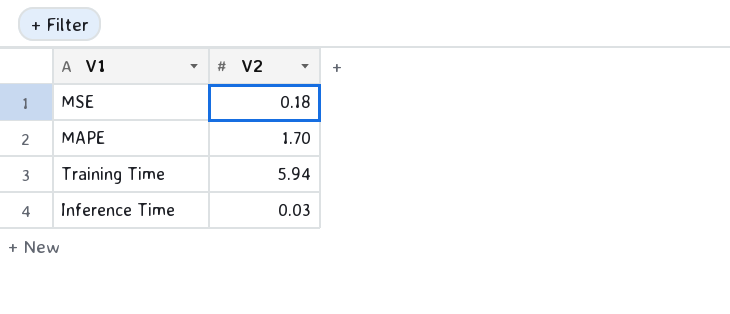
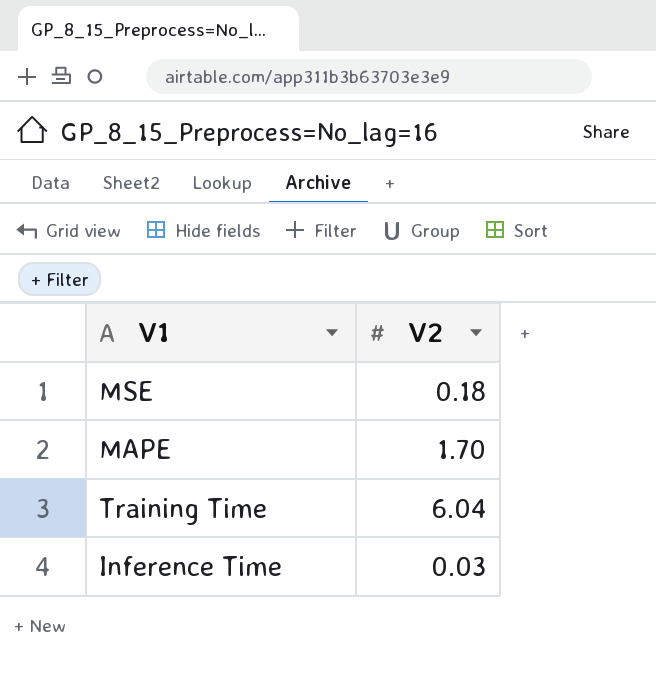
Training Time | V2: 5.94 -> 6.04

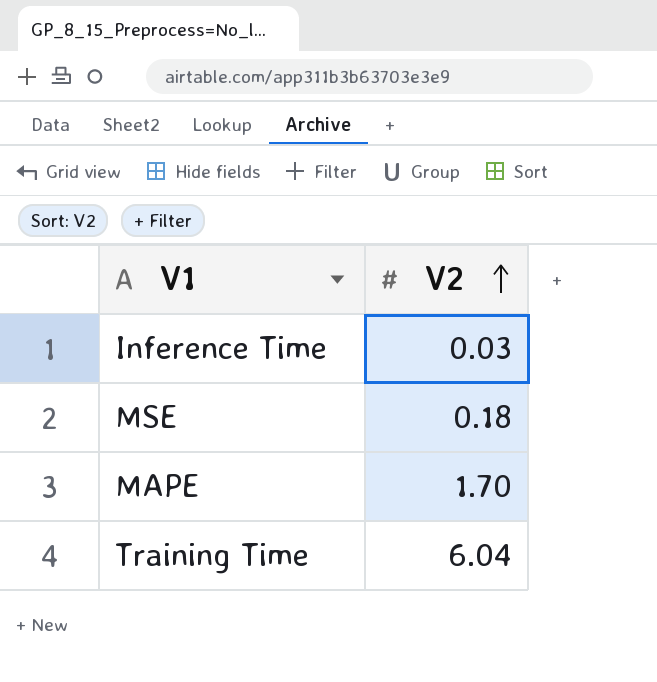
row order: none -> V2 ascending

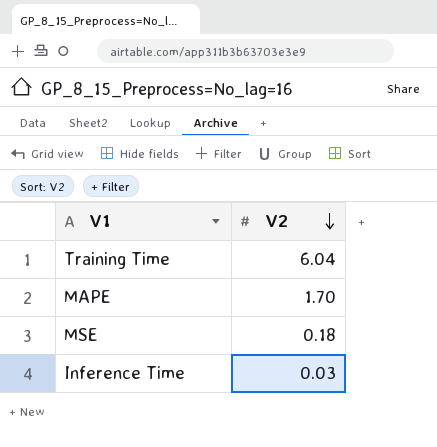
row order: V2 ascending -> V2 descending

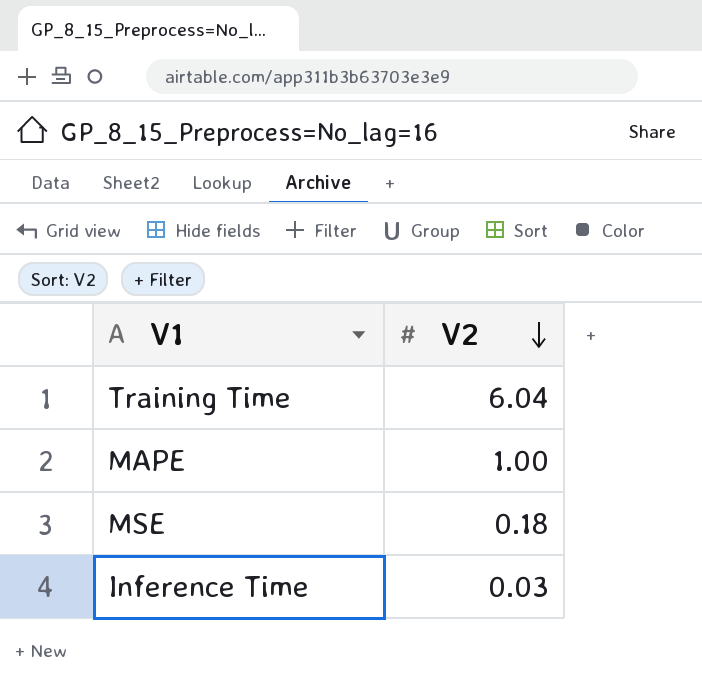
MAPE | V2: 1.70 -> 1.00

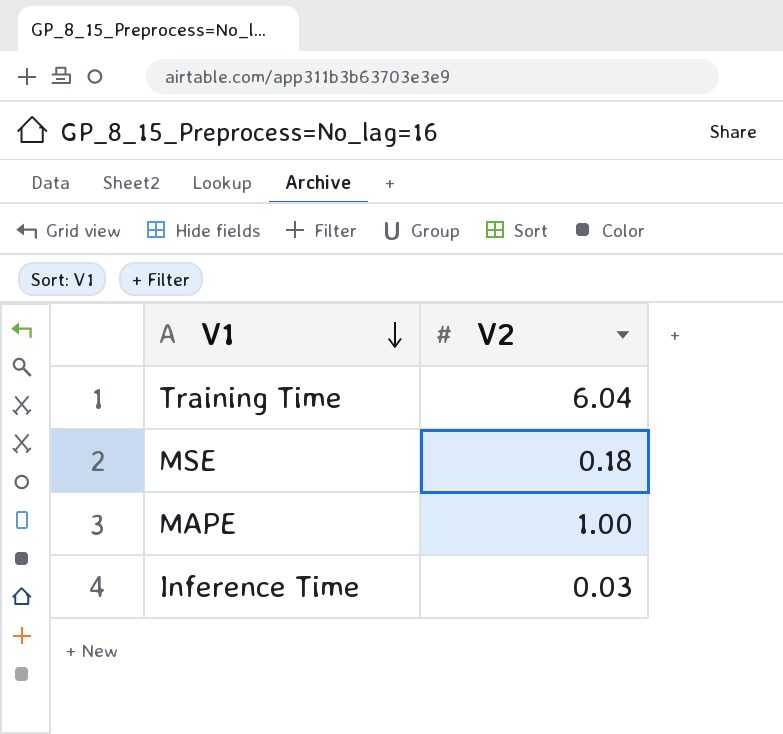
row order: V2 descending -> V1 descending

